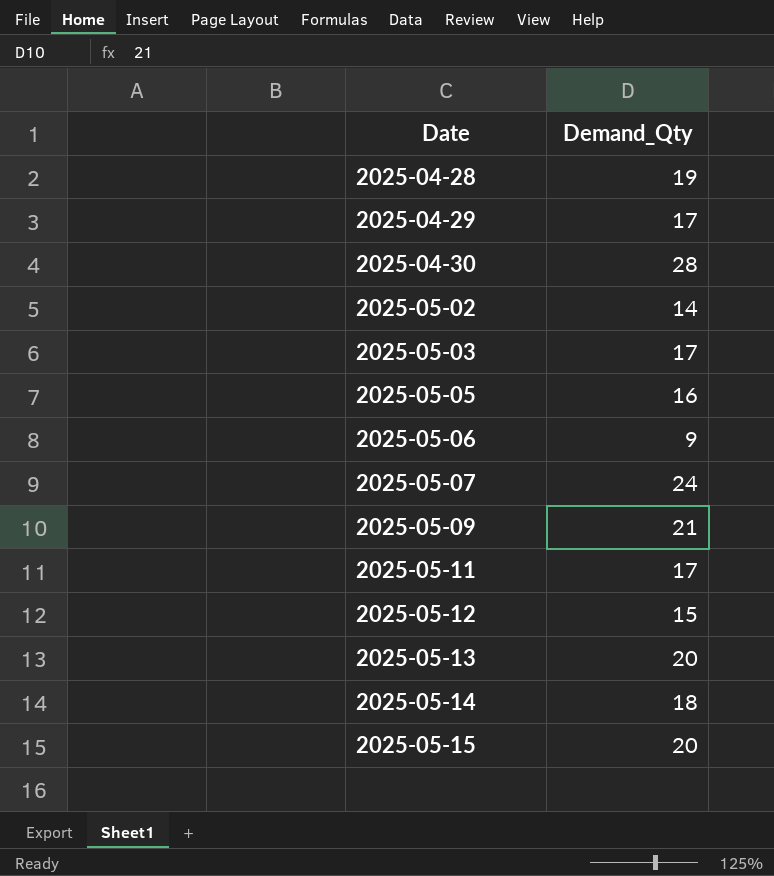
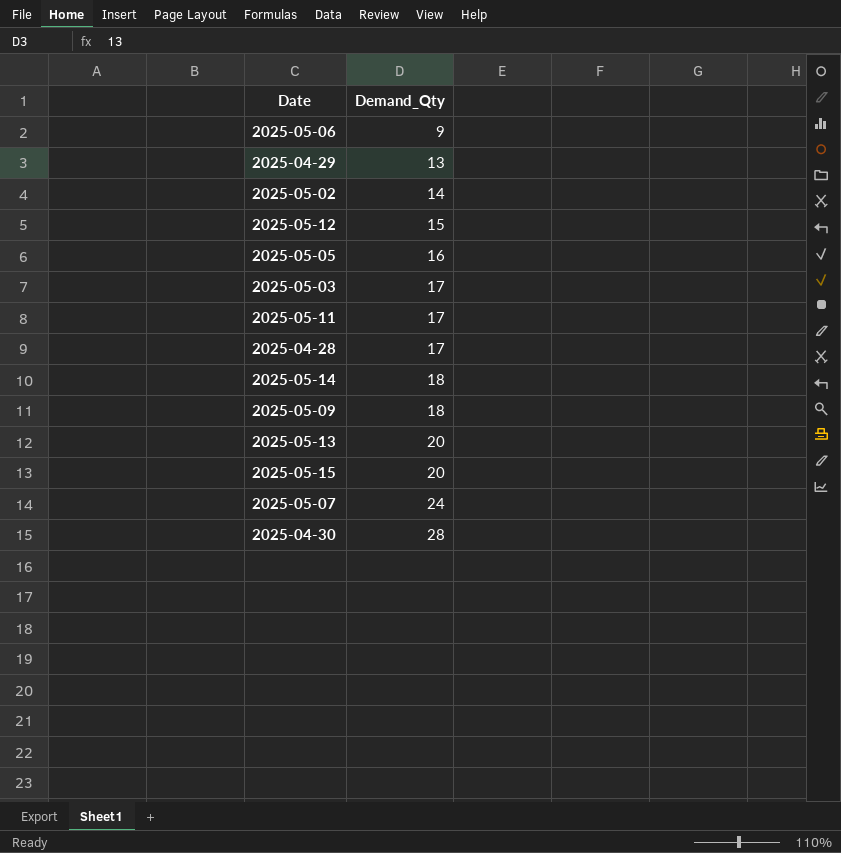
row order: Date ascending -> Demand_Qty ascending
2025-04-29 | Demand_Qty: 17 -> 13
2025-04-28 | Demand_Qty: 19 -> 17
2025-05-09 | Demand_Qty: 21 -> 18

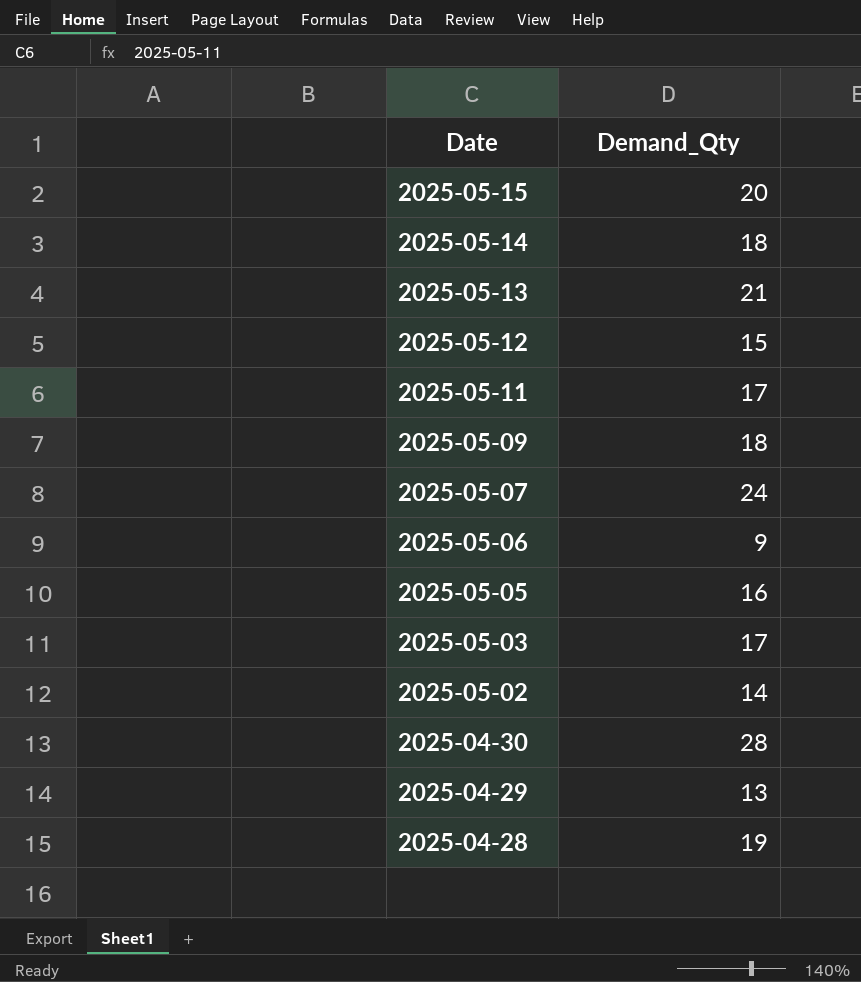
row order: Demand_Qty ascending -> Date descending
2025-05-13 | Demand_Qty: 20 -> 21
2025-04-28 | Demand_Qty: 17 -> 19

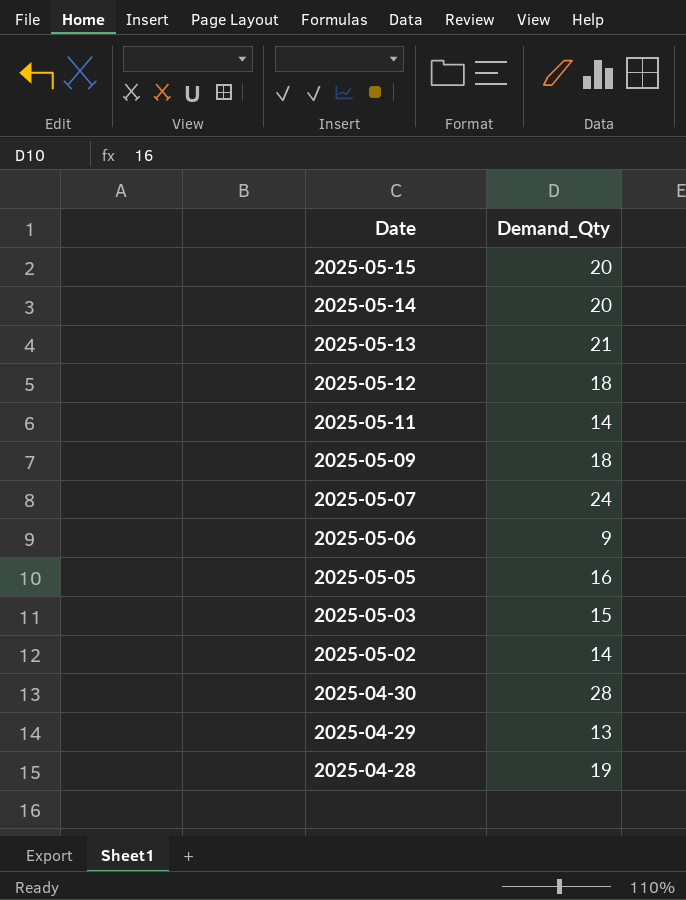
2025-05-14 | Demand_Qty: 18 -> 20
2025-05-12 | Demand_Qty: 15 -> 18
2025-05-11 | Demand_Qty: 17 -> 14
2025-05-03 | Demand_Qty: 17 -> 15

